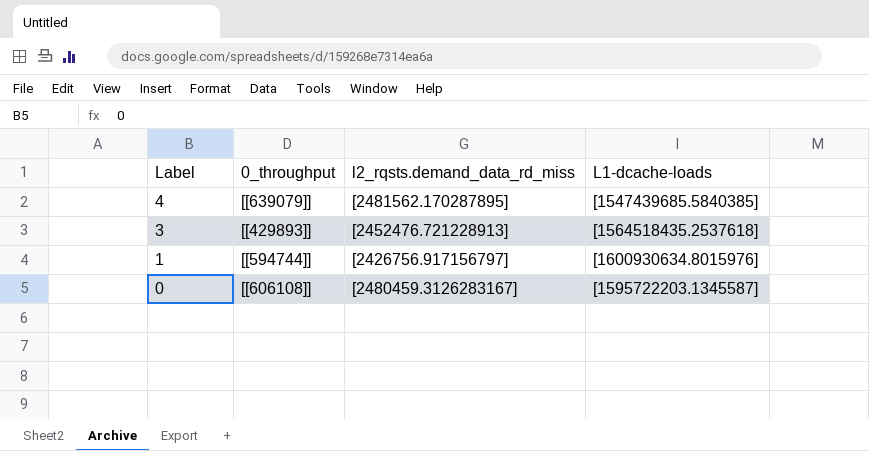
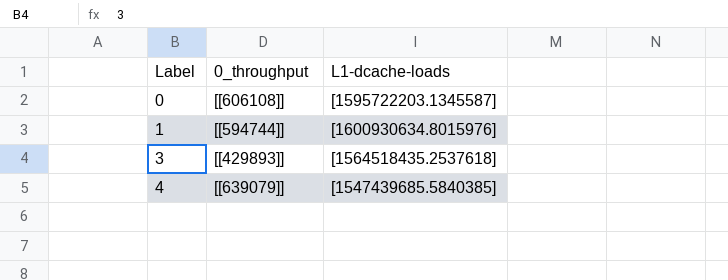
row order: Label descending -> Label ascending
column l2_rqsts.demand_data_rd_miss | position: 3 -> none

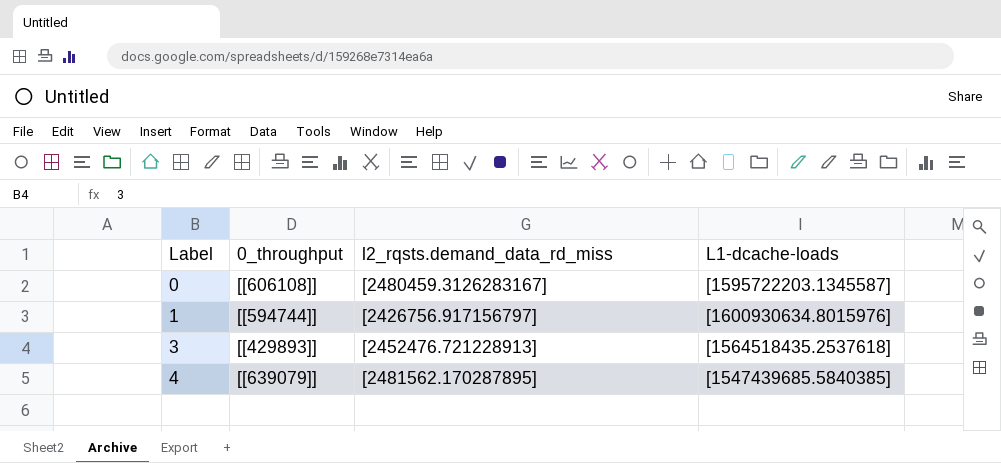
column l2_rqsts.demand_data_rd_miss | position: none -> 3

